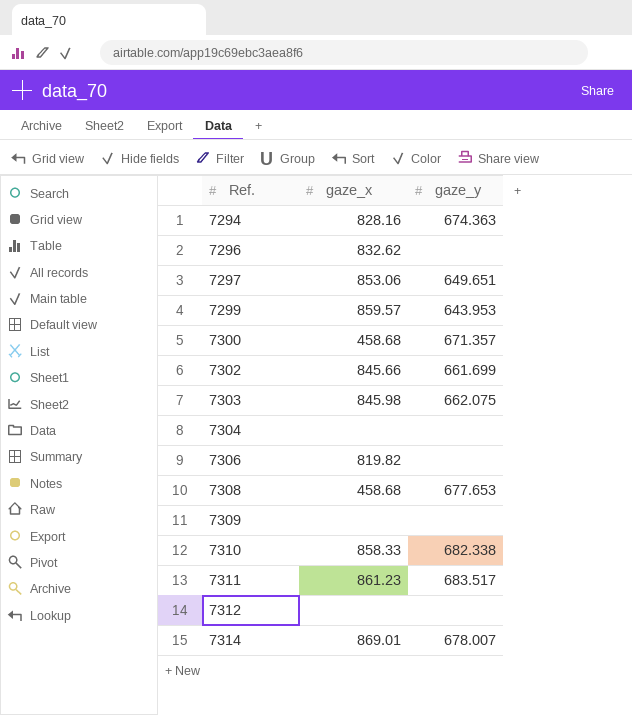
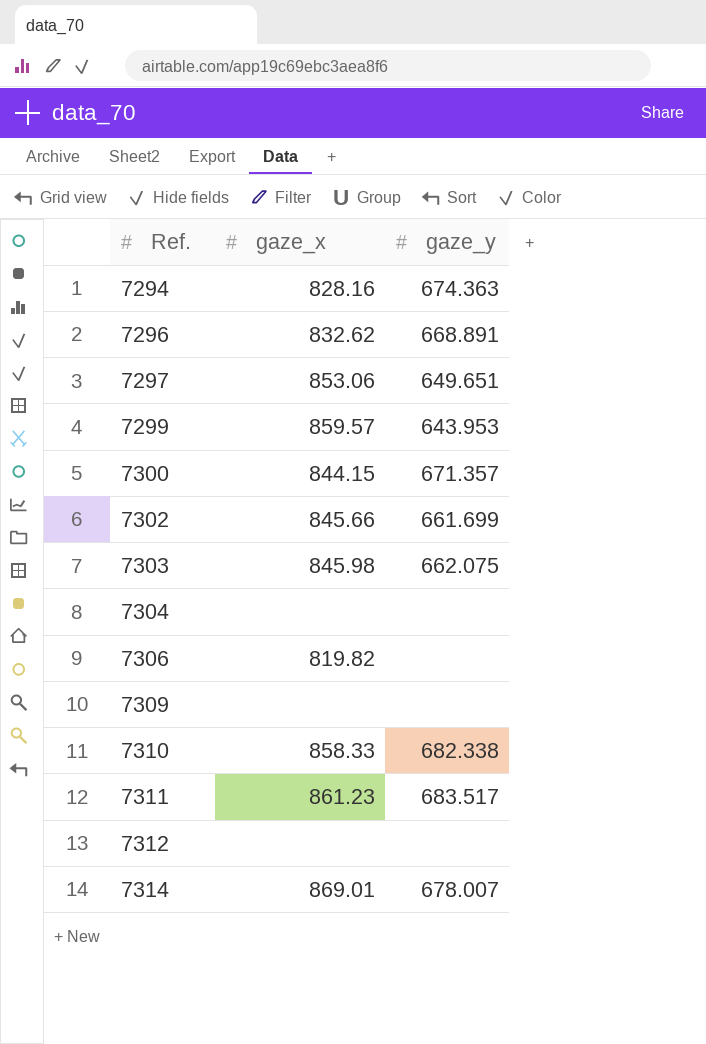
row 7308: 458.68 | 677.653 -> none
7296 | gaze_y: none -> 668.891
7300 | gaze_x: 458.68 -> 844.15

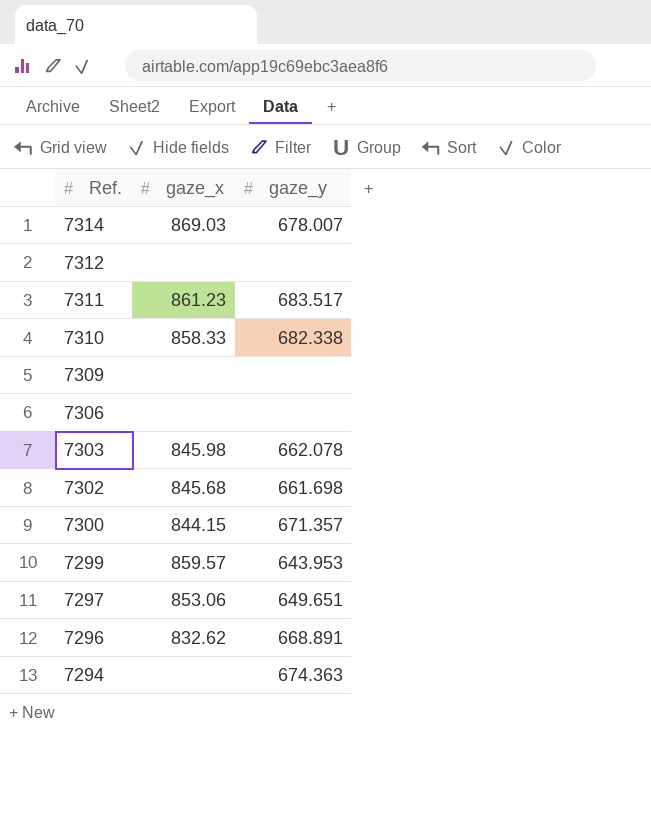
row order: Ref. ascending -> Ref. descending
row 7304: none | none -> none
7314 | gaze_x: 869.01 -> 869.03
7306 | gaze_x: 819.82 -> none
7303 | gaze_y: 662.075 -> 662.078
7302 | gaze_x: 845.66 -> 845.68
7302 | gaze_y: 661.699 -> 661.698
7294 | gaze_x: 828.16 -> none

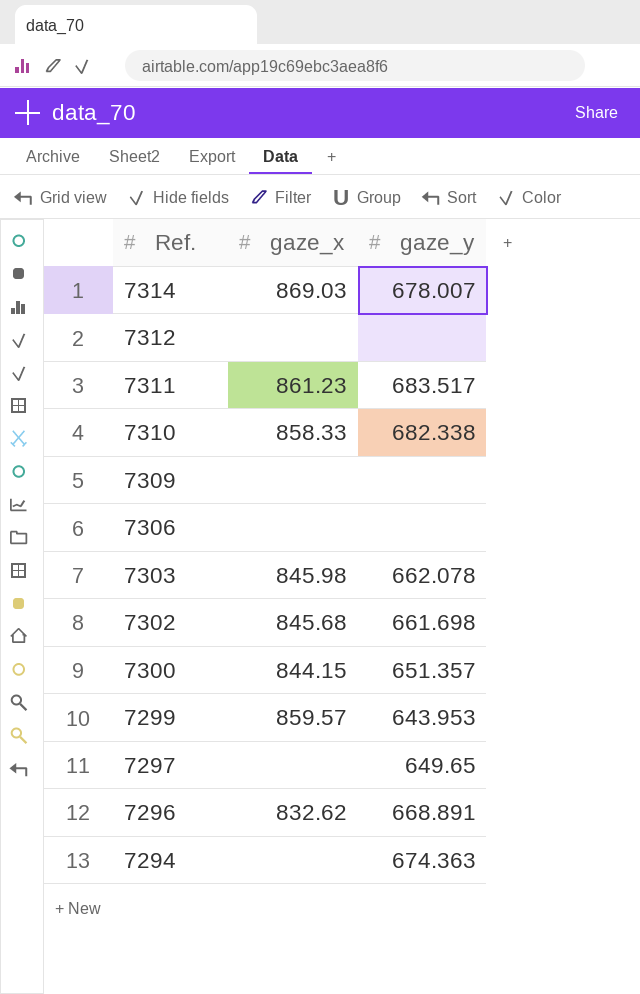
7300 | gaze_y: 671.357 -> 651.357
7297 | gaze_x: 853.06 -> none
7297 | gaze_y: 649.651 -> 649.65

